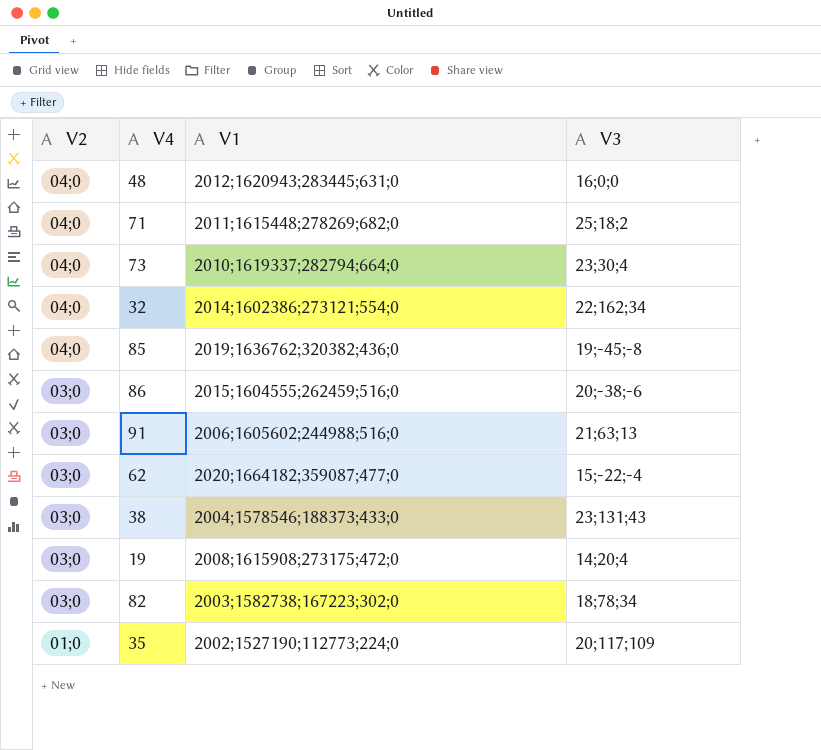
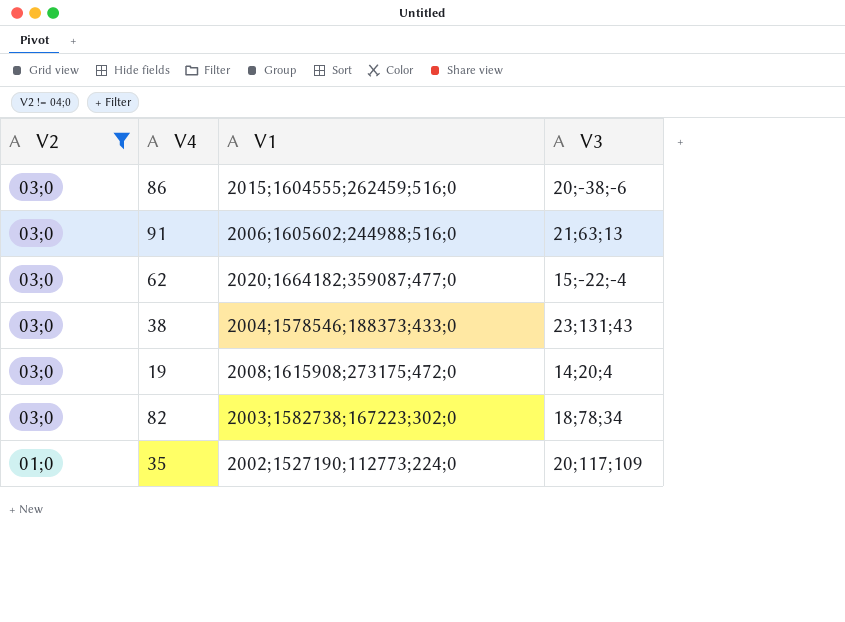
filter: none -> V2 != 04;0

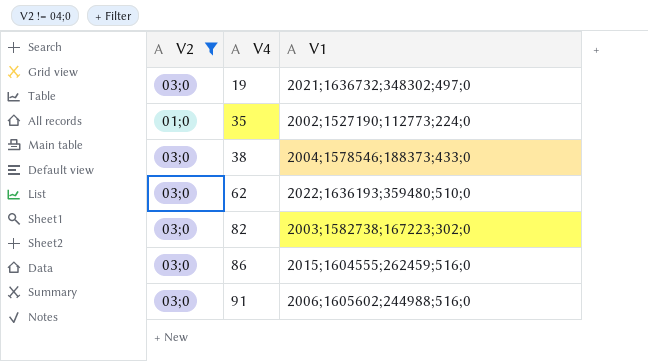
row order: V2 descending -> V4 ascending
column V3 | position: 4 -> none
19 | V1: 2008;1615908;273175;472;0 -> 2021;1636732;348302;497;0
62 | V1: 2020;1664182;359087;477;0 -> 2022;1636193;359480;510;0

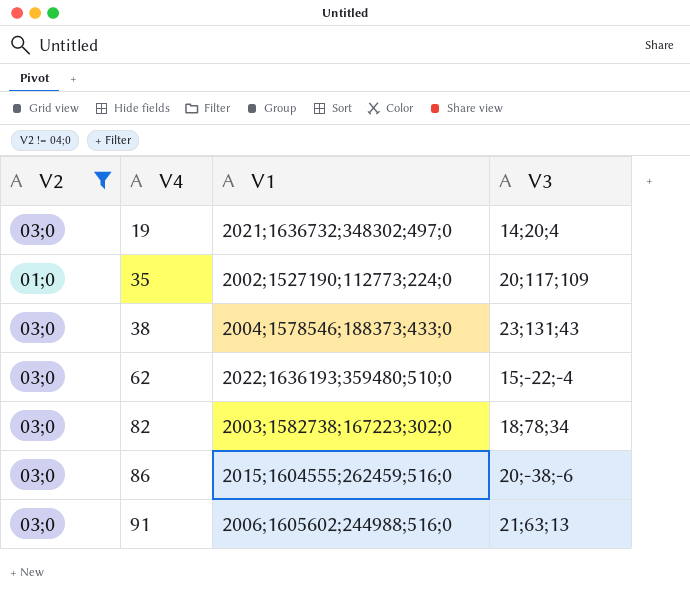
column V3 | position: none -> 4

